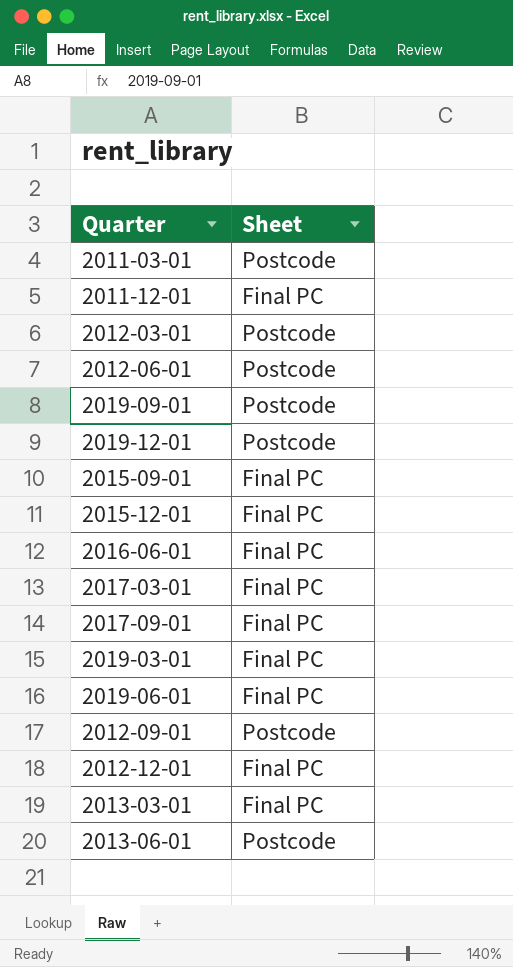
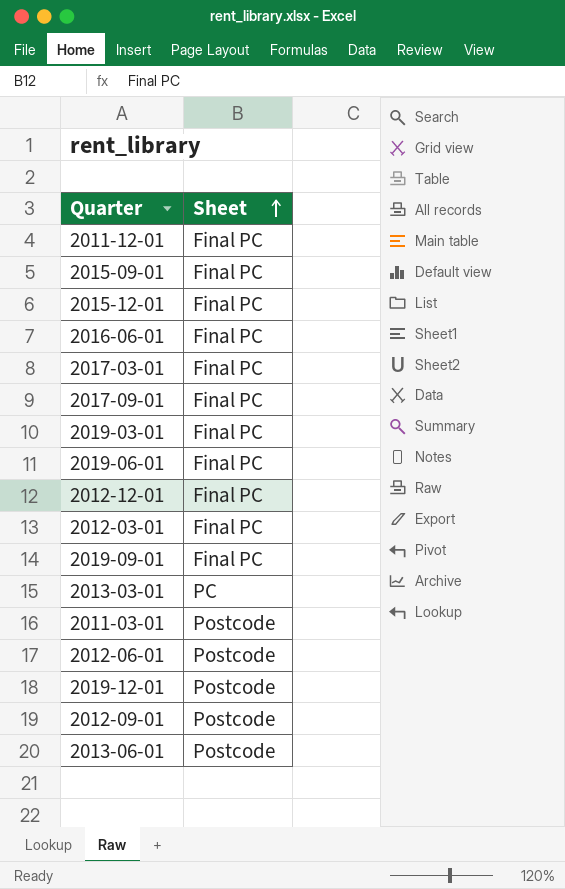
row order: none -> Sheet ascending
2012-03-01 | Sheet: Postcode -> Final PC
2019-09-01 | Sheet: Postcode -> Final PC
2013-03-01 | Sheet: Final PC -> PC

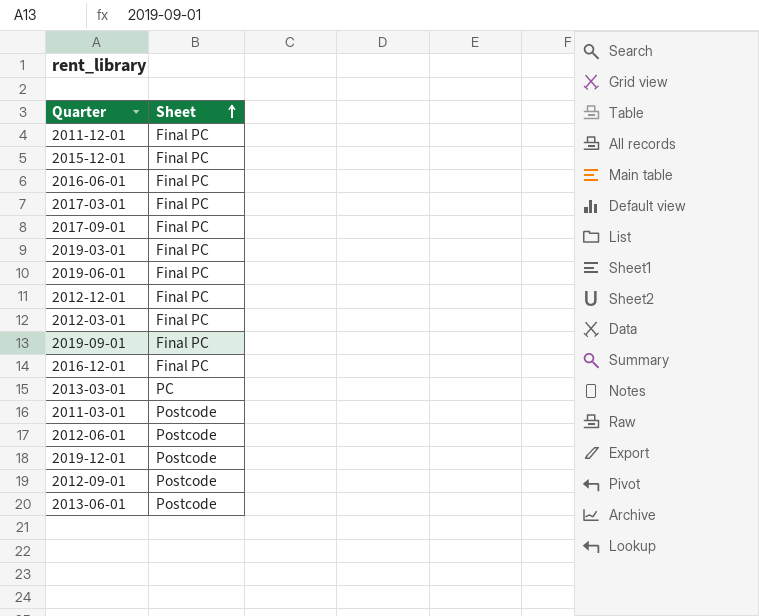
row 2015-09-01: Final PC -> none
row 2016-12-01: none -> Final PC

